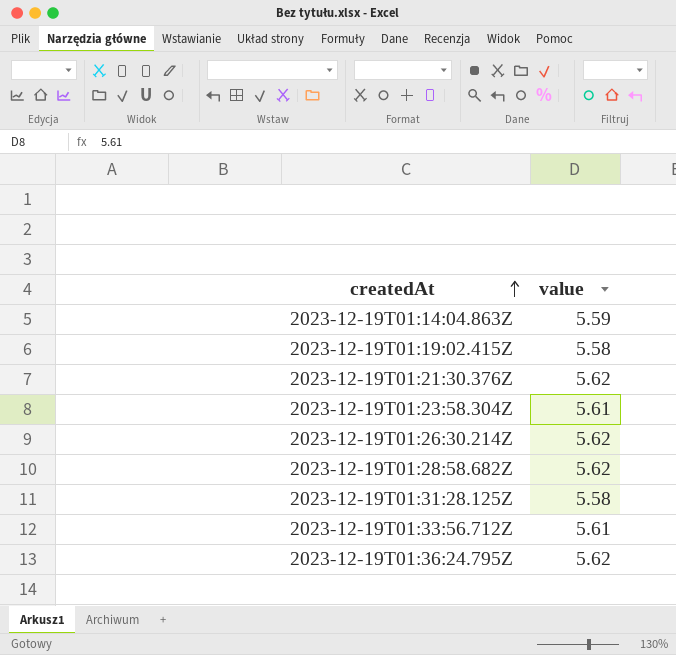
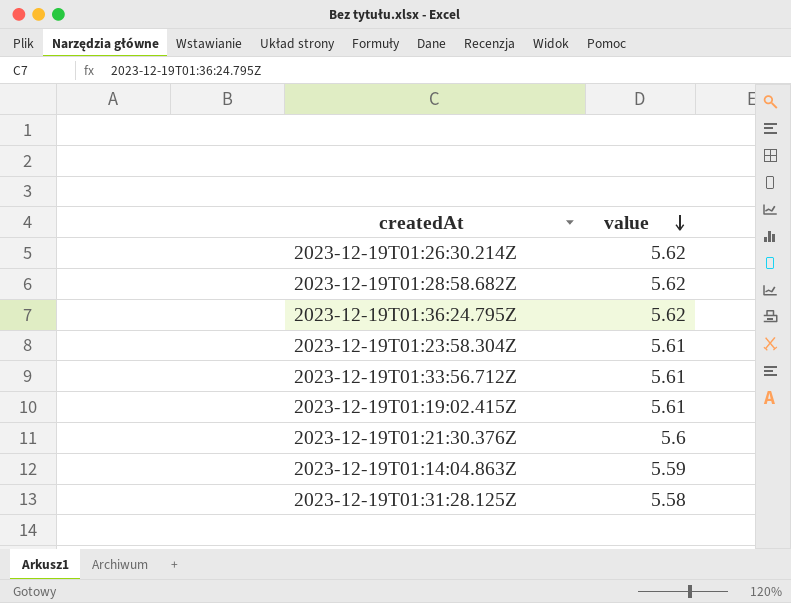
row order: createdAt ascending -> value descending
2023-12-19T01:19:02.415Z | value: 5.58 -> 5.61
2023-12-19T01:21:30.376Z | value: 5.62 -> 5.6

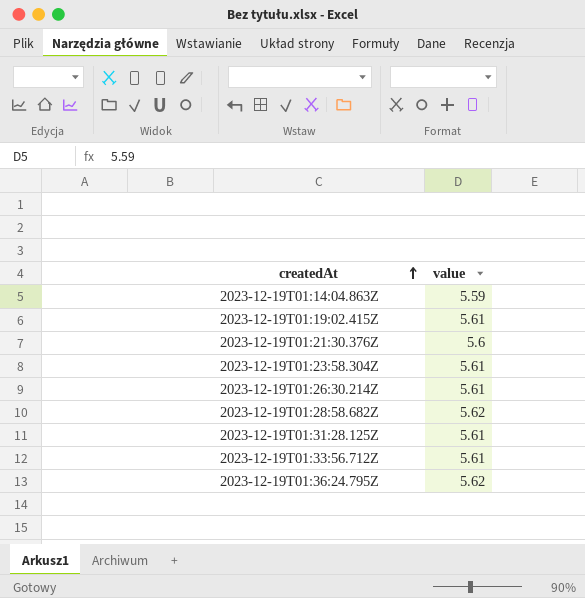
row order: value descending -> createdAt ascending
2023-12-19T01:26:30.214Z | value: 5.62 -> 5.61
2023-12-19T01:31:28.125Z | value: 5.58 -> 5.61

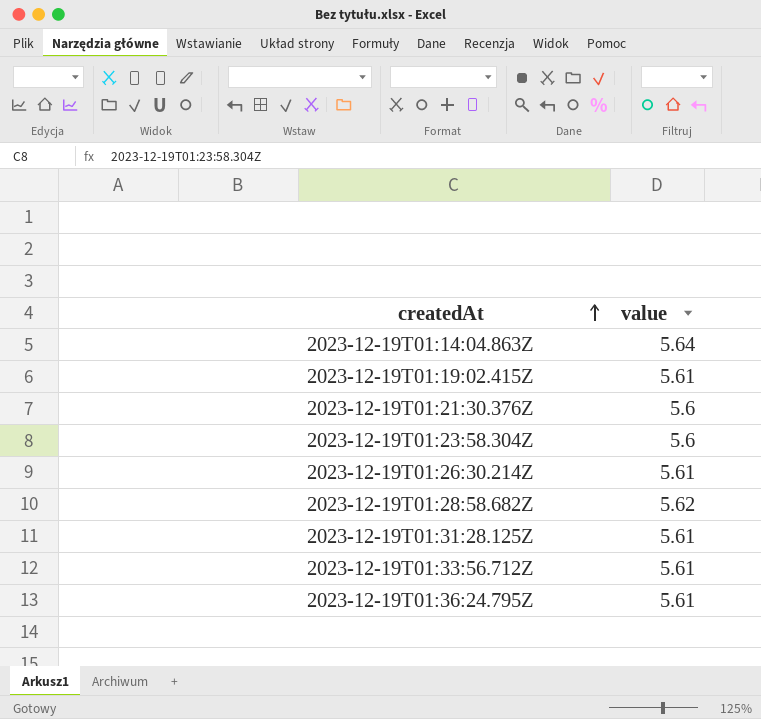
2023-12-19T01:14:04.863Z | value: 5.59 -> 5.64
2023-12-19T01:23:58.304Z | value: 5.61 -> 5.6
2023-12-19T01:36:24.795Z | value: 5.62 -> 5.61

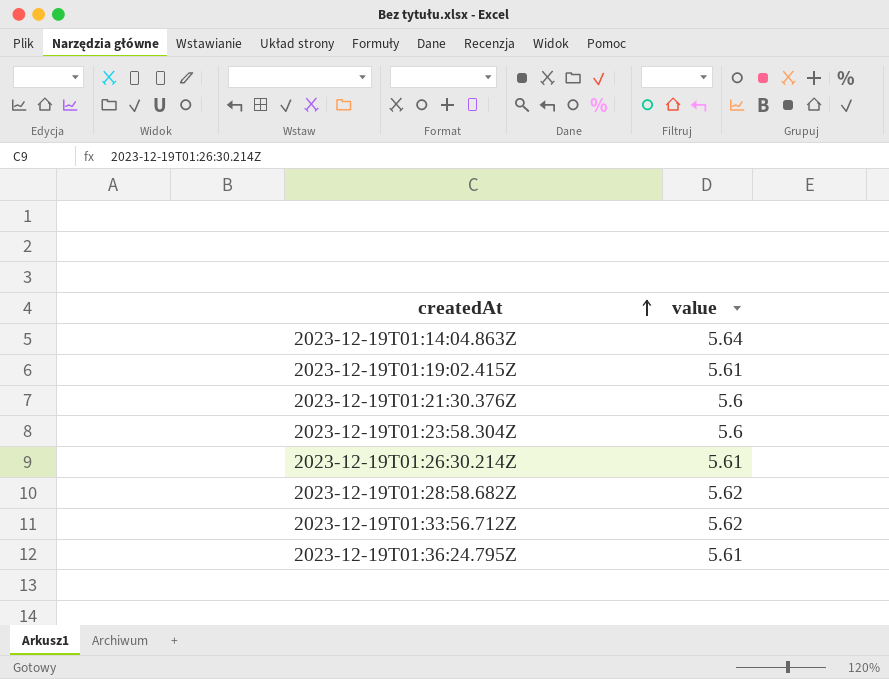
row 2023-12-19T01:31:28.125Z: 5.61 -> none
2023-12-19T01:33:56.712Z | value: 5.61 -> 5.62

